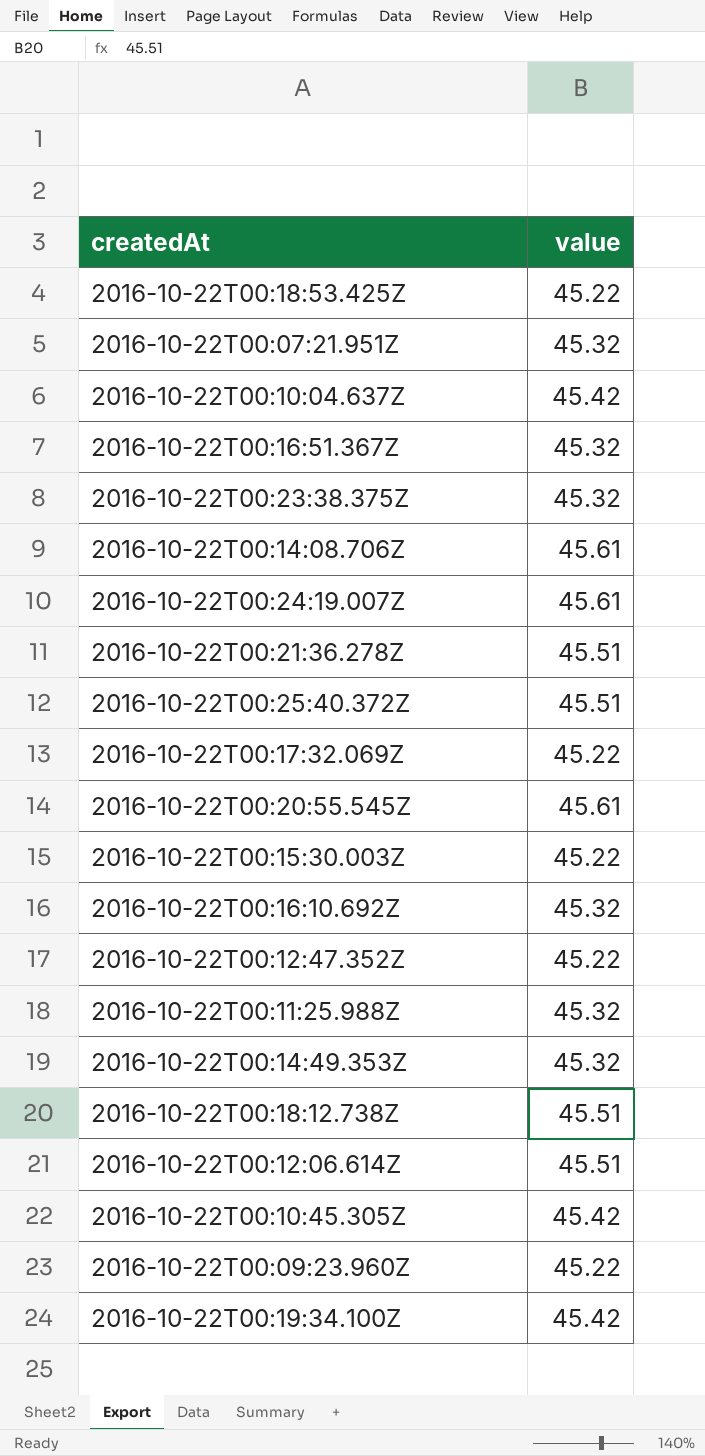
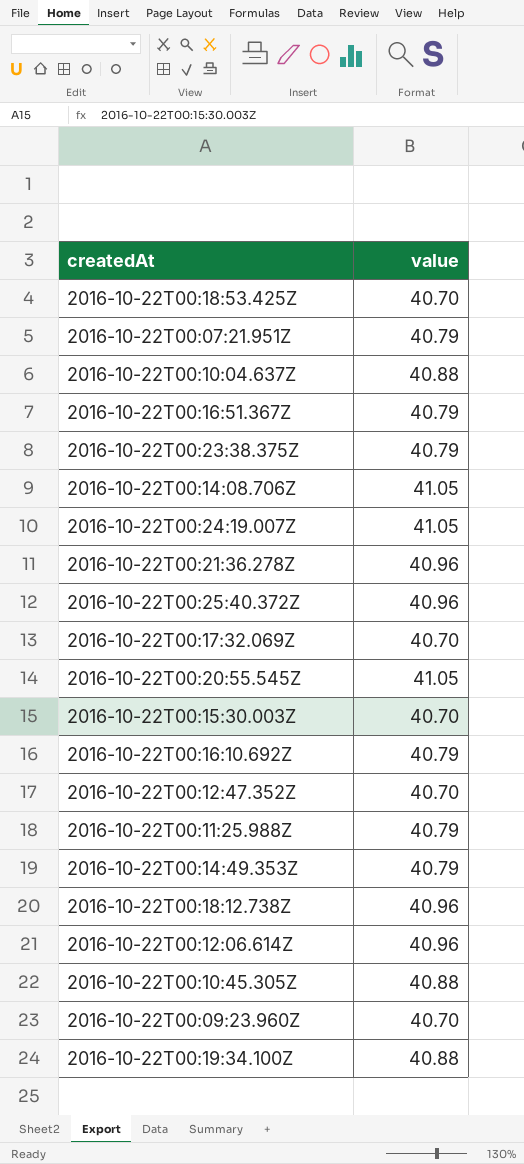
2016-10-22T00:18:53.425Z | value: 45.22 -> 40.70
2016-10-22T00:07:21.951Z | value: 45.32 -> 40.79
2016-10-22T00:10:04.637Z | value: 45.42 -> 40.88
2016-10-22T00:16:51.367Z | value: 45.32 -> 40.79
2016-10-22T00:23:38.375Z | value: 45.32 -> 40.79
2016-10-22T00:14:08.706Z | value: 45.61 -> 41.05
2016-10-22T00:24:19.007Z | value: 45.61 -> 41.05
2016-10-22T00:21:36.278Z | value: 45.51 -> 40.96
2016-10-22T00:25:40.372Z | value: 45.51 -> 40.96
2016-10-22T00:17:32.069Z | value: 45.22 -> 40.70
2016-10-22T00:20:55.545Z | value: 45.61 -> 41.05
2016-10-22T00:15:30.003Z | value: 45.22 -> 40.70
2016-10-22T00:16:10.692Z | value: 45.32 -> 40.79
2016-10-22T00:12:47.352Z | value: 45.22 -> 40.70
2016-10-22T00:11:25.988Z | value: 45.32 -> 40.79
2016-10-22T00:14:49.353Z | value: 45.32 -> 40.79
2016-10-22T00:18:12.738Z | value: 45.51 -> 40.96
2016-10-22T00:12:06.614Z | value: 45.51 -> 40.96
2016-10-22T00:10:45.305Z | value: 45.42 -> 40.88
2016-10-22T00:09:23.960Z | value: 45.22 -> 40.70
2016-10-22T00:19:34.100Z | value: 45.42 -> 40.88

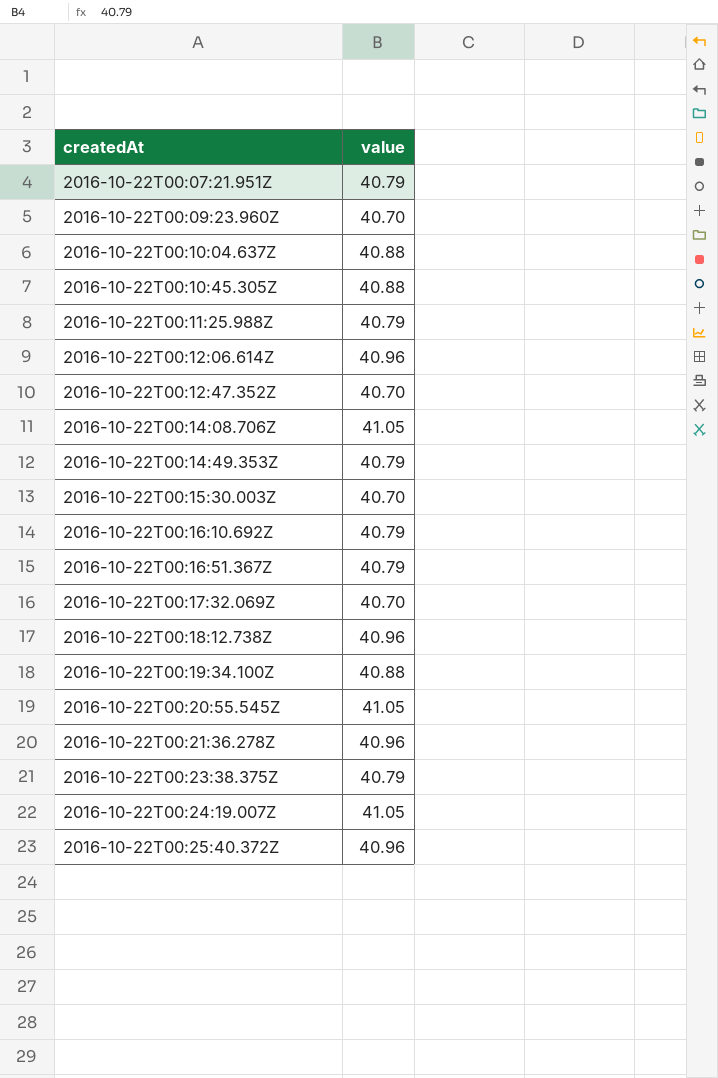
row order: none -> createdAt ascending
row 2016-10-22T00:18:53.425Z: 40.70 -> none

